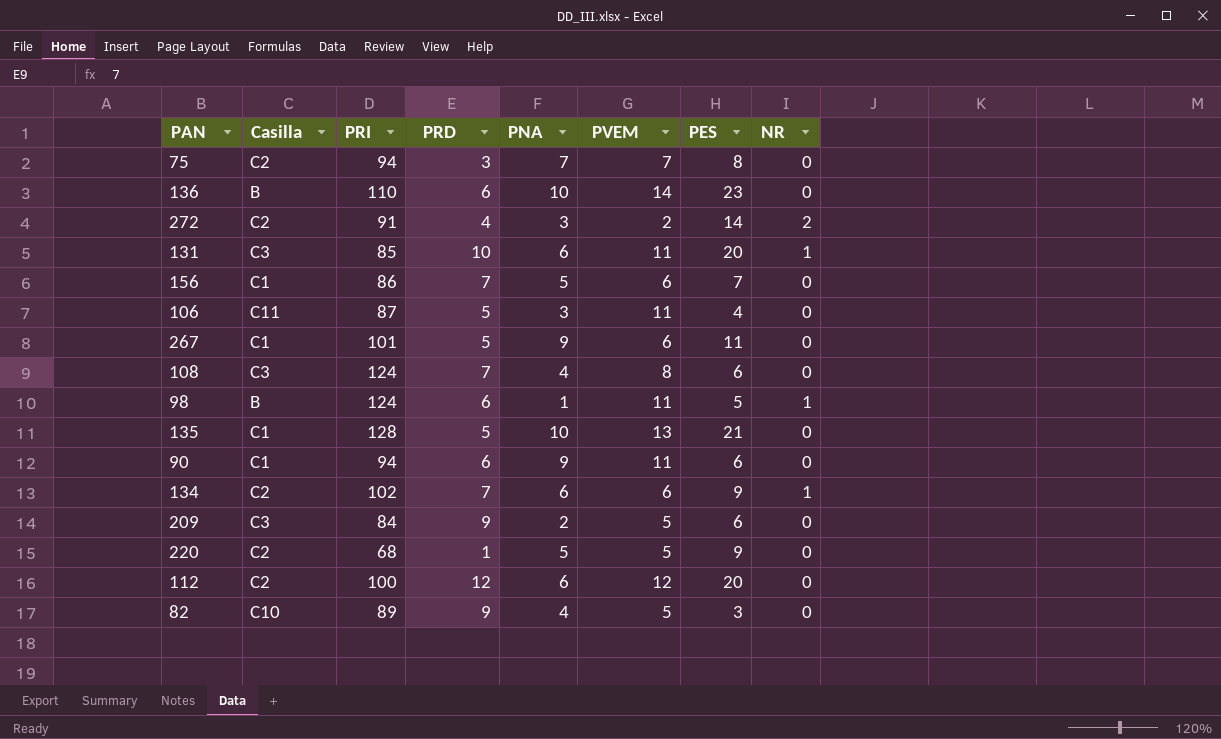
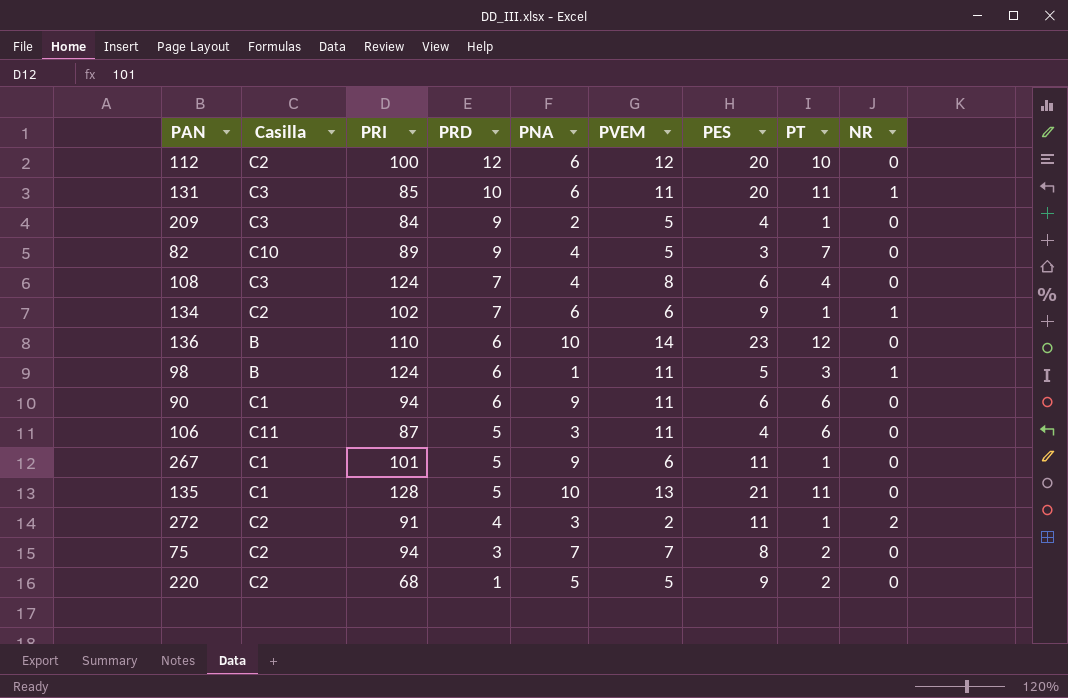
row order: none -> PRD descending
column PT | position: none -> 8
row 156: C1 | 86 | 7 | 5 | 6 | 7 | 0 -> none
209 | PES: 6 -> 4
272 | PES: 14 -> 11

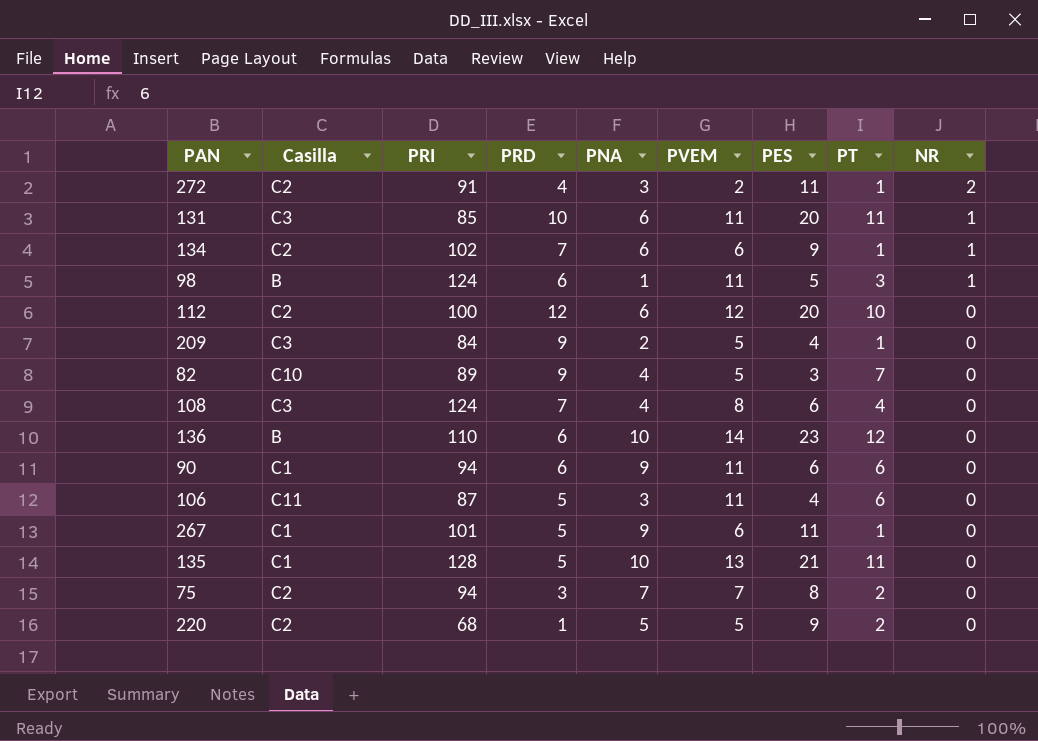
row order: PRD descending -> NR descending

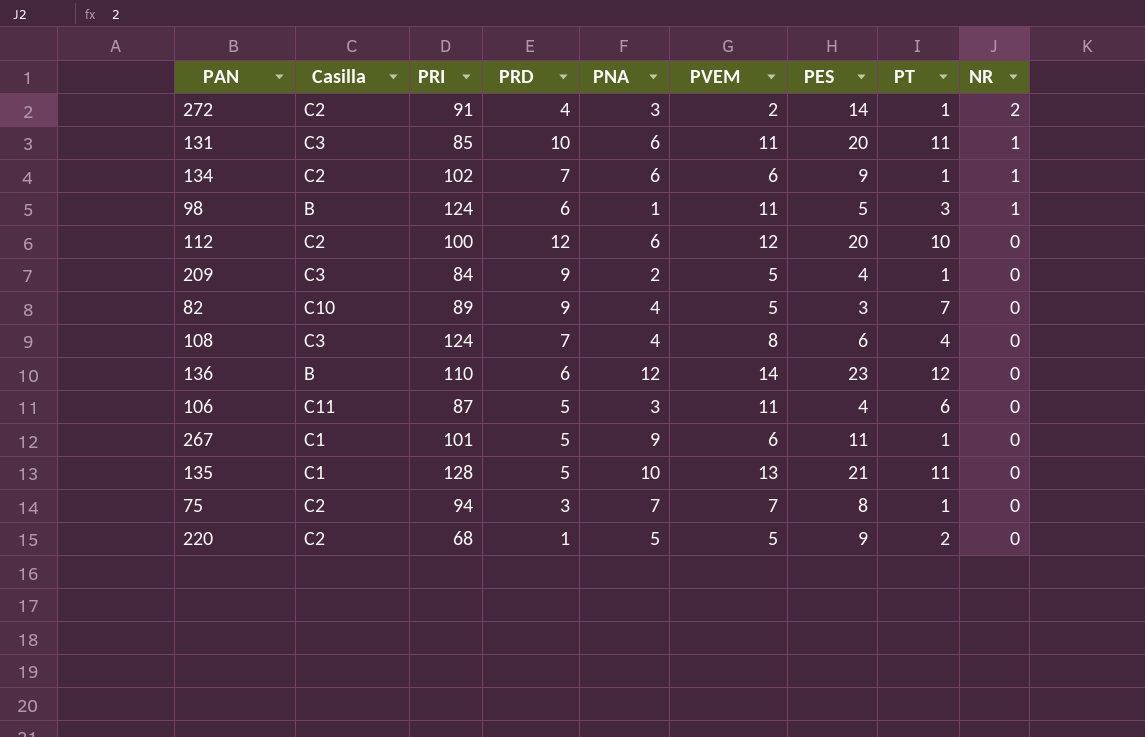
row 90: C1 | 94 | 6 | 9 | 11 | 6 | 6 | 0 -> none
272 | PES: 11 -> 14
136 | PNA: 10 -> 12
75 | PT: 2 -> 1

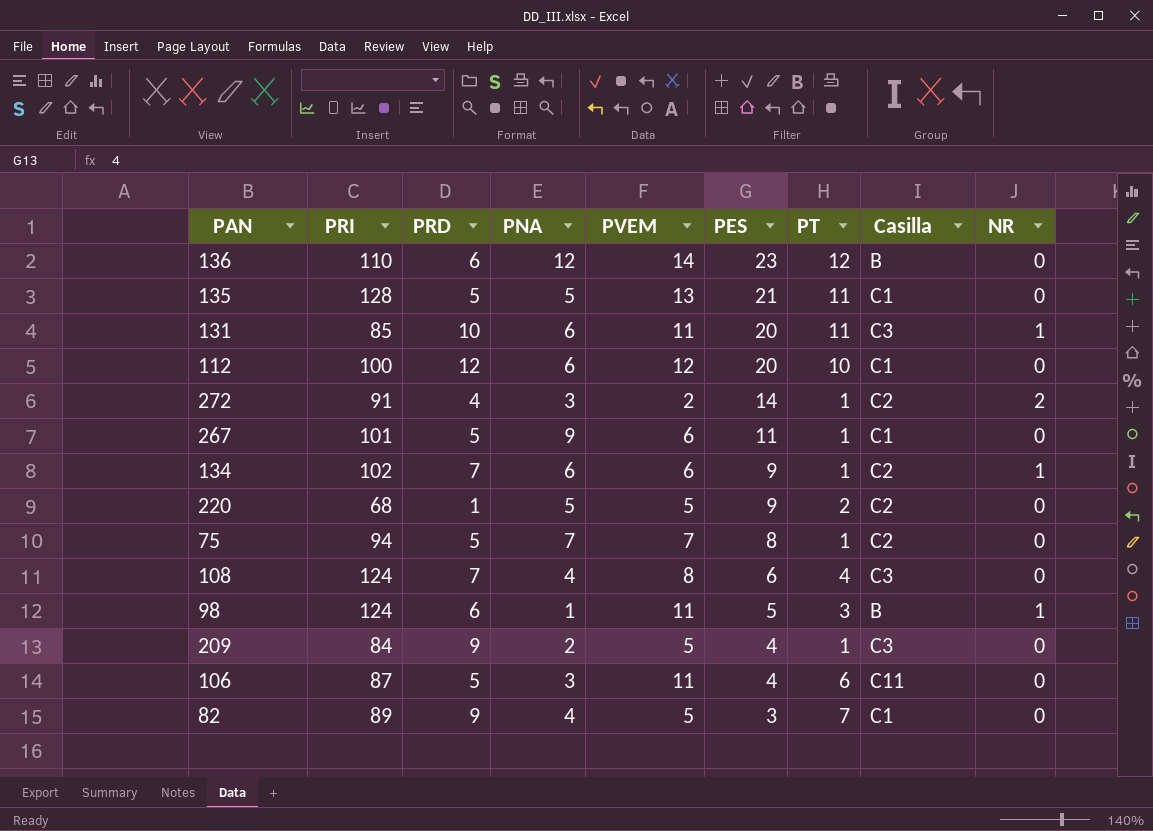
row order: NR descending -> PES descending
column Casilla | position: 2 -> 8
135 | PNA: 10 -> 5
112 | Casilla: C2 -> C1
75 | PRD: 3 -> 5
82 | Casilla: C10 -> C1

